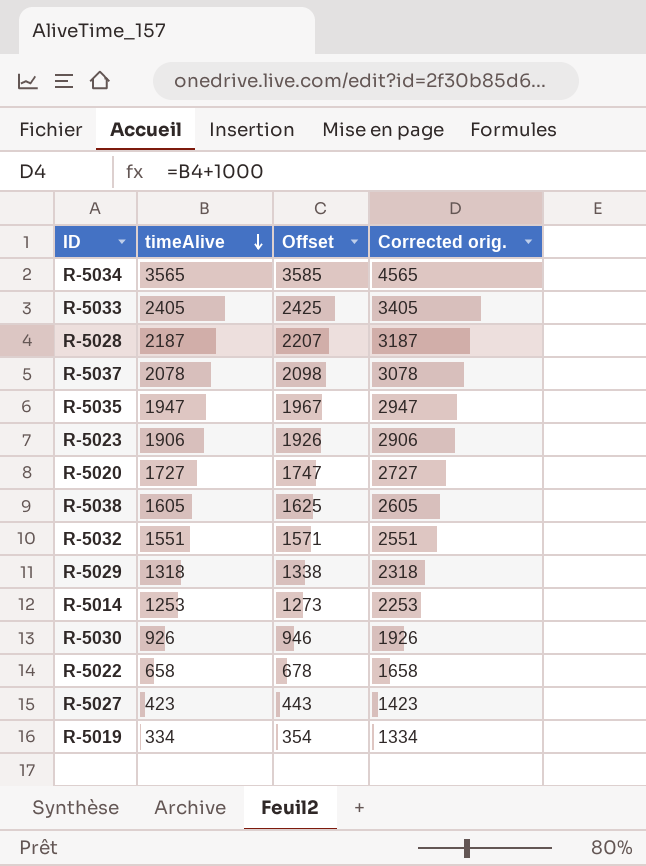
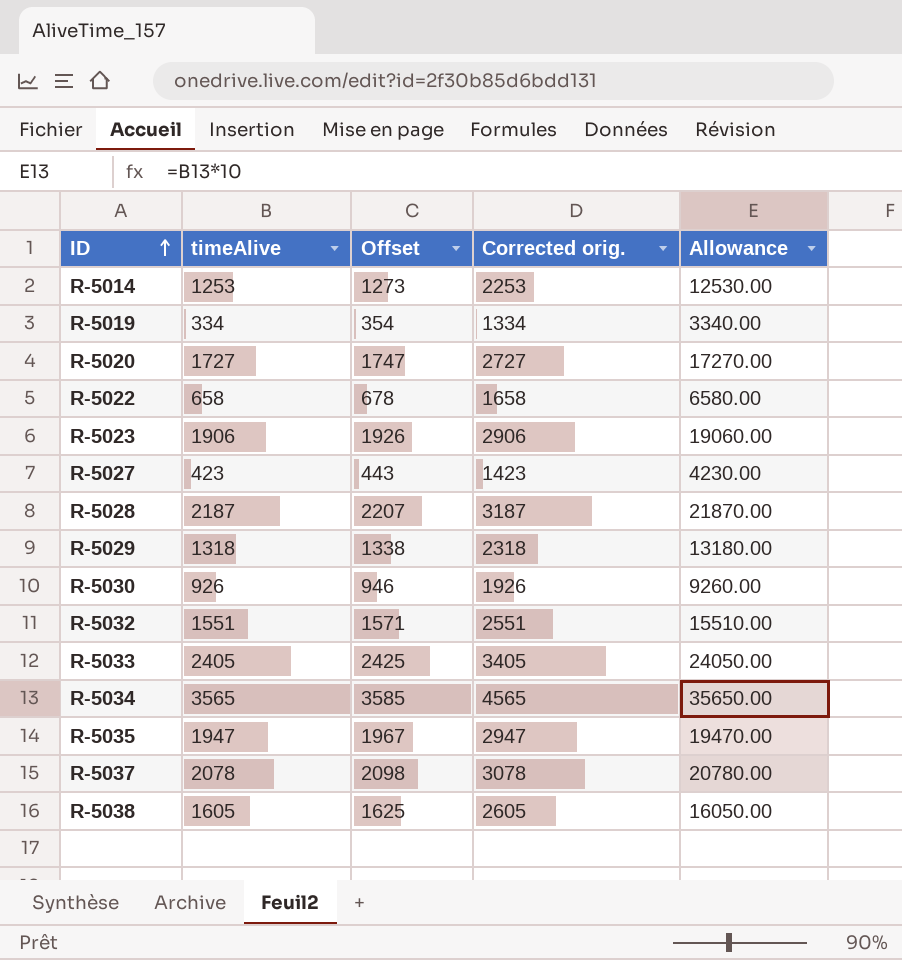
row order: timeAlive descending -> ID ascending
column Allowance | formula: none -> [timeAlive] * 10

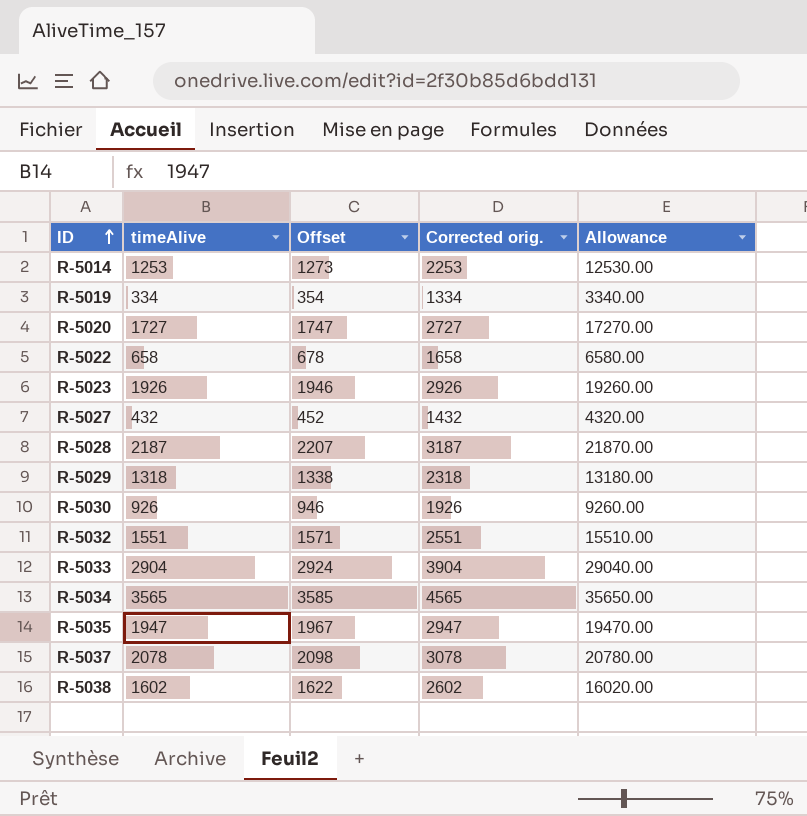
R-5023 | timeAlive: 1906 -> 1926
R-5023 | Offset: 1926 -> 1946
R-5023 | Corrected orig.: 2906 -> 2926
R-5023 | Allowance: 19060.00 -> 19260.00
R-5027 | timeAlive: 423 -> 432
R-5027 | Offset: 443 -> 452
R-5027 | Corrected orig.: 1423 -> 1432
R-5027 | Allowance: 4230.00 -> 4320.00
R-5033 | timeAlive: 2405 -> 2904
R-5033 | Offset: 2425 -> 2924
R-5033 | Corrected orig.: 3405 -> 3904
R-5033 | Allowance: 24050.00 -> 29040.00
R-5038 | timeAlive: 1605 -> 1602
R-5038 | Offset: 1625 -> 1622
R-5038 | Corrected orig.: 2605 -> 2602
R-5038 | Allowance: 16050.00 -> 16020.00

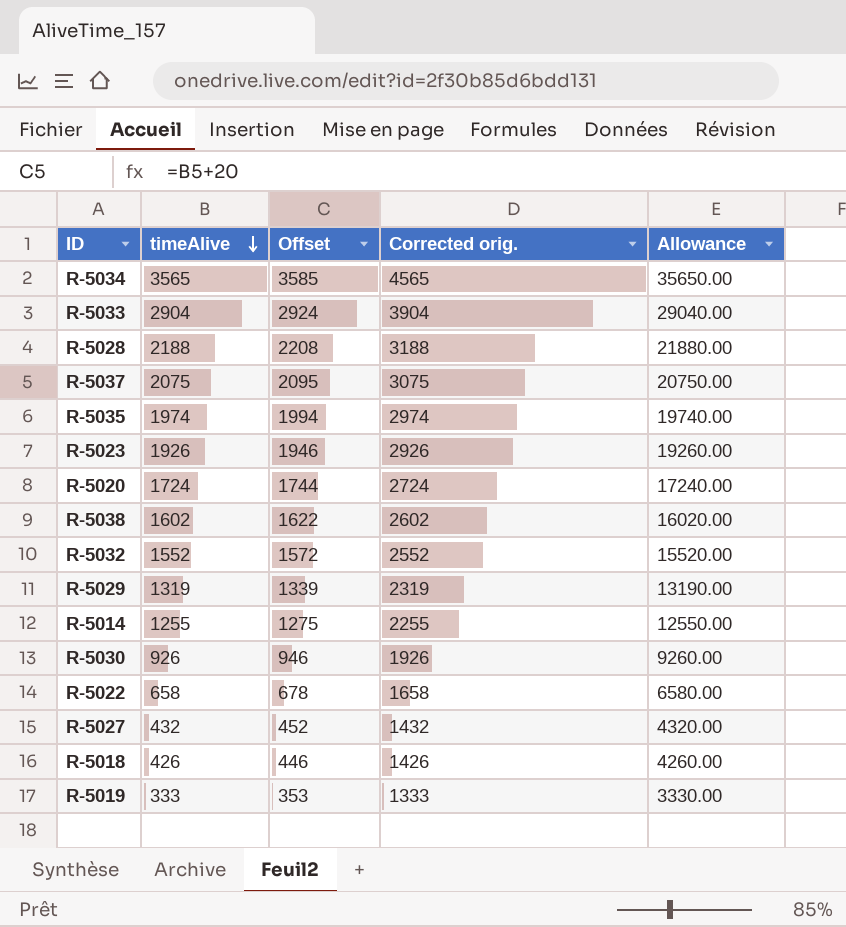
row order: ID ascending -> timeAlive descending
R-5028 | timeAlive: 2187 -> 2188
R-5028 | Offset: 2207 -> 2208
R-5028 | Corrected orig.: 3187 -> 3188
R-5028 | Allowance: 21870.00 -> 21880.00
R-5037 | timeAlive: 2078 -> 2075
R-5037 | Offset: 2098 -> 2095
R-5037 | Corrected orig.: 3078 -> 3075
R-5037 | Allowance: 20780.00 -> 20750.00
R-5035 | timeAlive: 1947 -> 1974
R-5035 | Offset: 1967 -> 1994
R-5035 | Corrected orig.: 2947 -> 2974
R-5035 | Allowance: 19470.00 -> 19740.00
R-5020 | timeAlive: 1727 -> 1724
R-5020 | Offset: 1747 -> 1744
R-5020 | Corrected orig.: 2727 -> 2724
R-5020 | Allowance: 17270.00 -> 17240.00
R-5032 | timeAlive: 1551 -> 1552
R-5032 | Offset: 1571 -> 1572
R-5032 | Corrected orig.: 2551 -> 2552
R-5032 | Allowance: 15510.00 -> 15520.00
R-5029 | timeAlive: 1318 -> 1319
R-5029 | Offset: 1338 -> 1339
R-5029 | Corrected orig.: 2318 -> 2319
R-5029 | Allowance: 13180.00 -> 13190.00
R-5014 | timeAlive: 1253 -> 1255
R-5014 | Offset: 1273 -> 1275
R-5014 | Corrected orig.: 2253 -> 2255
R-5014 | Allowance: 12530.00 -> 12550.00
row R-5018: none -> 426 | 446 | 1426 | 4260.00
R-5019 | timeAlive: 334 -> 333
R-5019 | Offset: 354 -> 353
R-5019 | Corrected orig.: 1334 -> 1333
R-5019 | Allowance: 3340.00 -> 3330.00

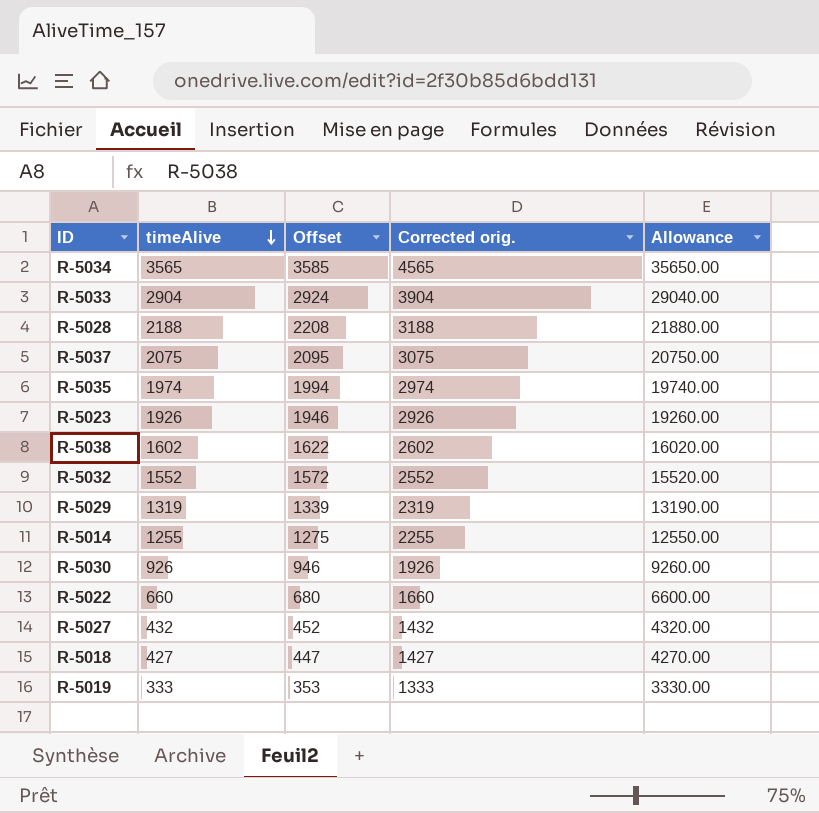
row R-5020: 1724 | 1744 | 2724 | 17240.00 -> none
R-5022 | timeAlive: 658 -> 660
R-5022 | Offset: 678 -> 680
R-5022 | Corrected orig.: 1658 -> 1660
R-5022 | Allowance: 6580.00 -> 6600.00
R-5018 | timeAlive: 426 -> 427
R-5018 | Offset: 446 -> 447
R-5018 | Corrected orig.: 1426 -> 1427
R-5018 | Allowance: 4260.00 -> 4270.00

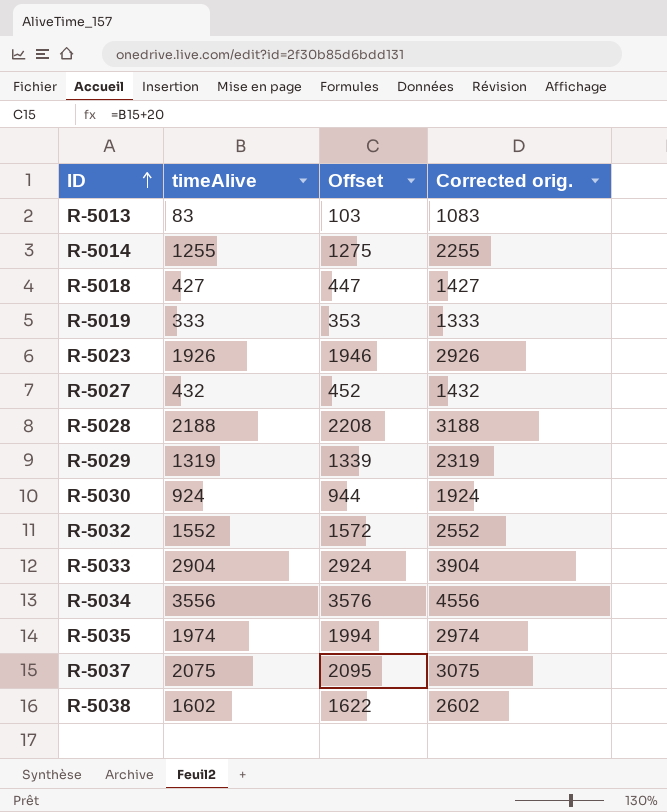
row order: timeAlive descending -> ID ascending
column Allowance | formula: [timeAlive] * 10 -> none
row R-5022: 660 | 680 | 1660 | 6600.00 -> none
row R-5013: none -> 83 | 103 | 1083
R-5030 | timeAlive: 926 -> 924
R-5030 | Offset: 946 -> 944
R-5030 | Corrected orig.: 1926 -> 1924
R-5034 | timeAlive: 3565 -> 3556
R-5034 | Offset: 3585 -> 3576
R-5034 | Corrected orig.: 4565 -> 4556

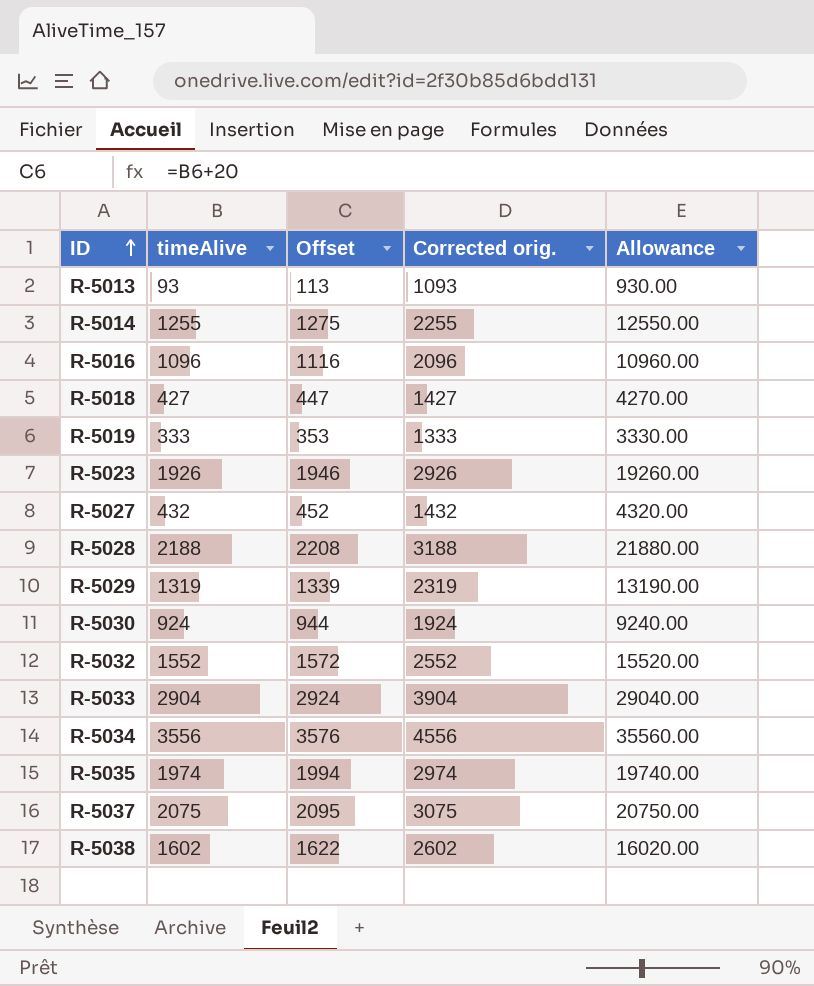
column Allowance | formula: none -> [timeAlive] * 10
R-5013 | timeAlive: 83 -> 93
R-5013 | Offset: 103 -> 113
R-5013 | Corrected orig.: 1083 -> 1093
row R-5016: none -> 1096 | 1116 | 2096 | 10960.00

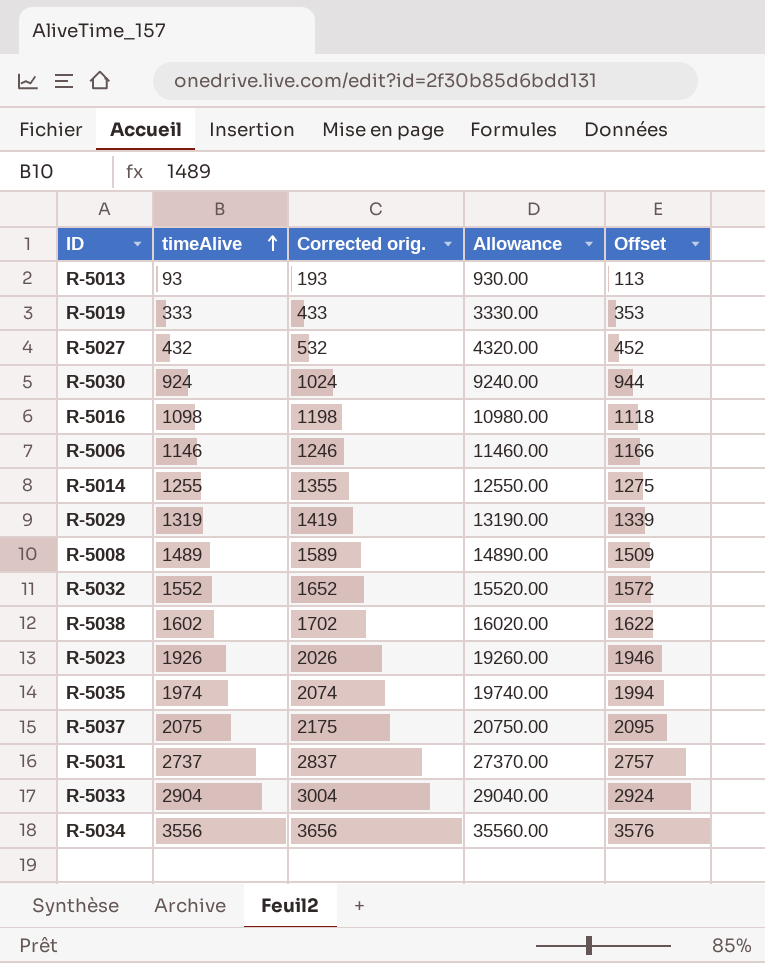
row order: ID ascending -> timeAlive ascending
column Corrected orig. | formula: [timeAlive] + 1000 -> [timeAlive] + 100
column Offset | position: 3 -> 5
row R-5018: 427 | 447 | 1427 | 4270.00 -> none
row R-5028: 2188 | 2208 | 3188 | 21880.00 -> none
R-5016 | timeAlive: 1096 -> 1098
R-5016 | Allowance: 10960.00 -> 10980.00
R-5016 | Offset: 1116 -> 1118
row R-5006: none -> 1146 | 1246 | 11460.00 | 1166
row R-5008: none -> 1489 | 1589 | 14890.00 | 1509
row R-5031: none -> 2737 | 2837 | 27370.00 | 2757

